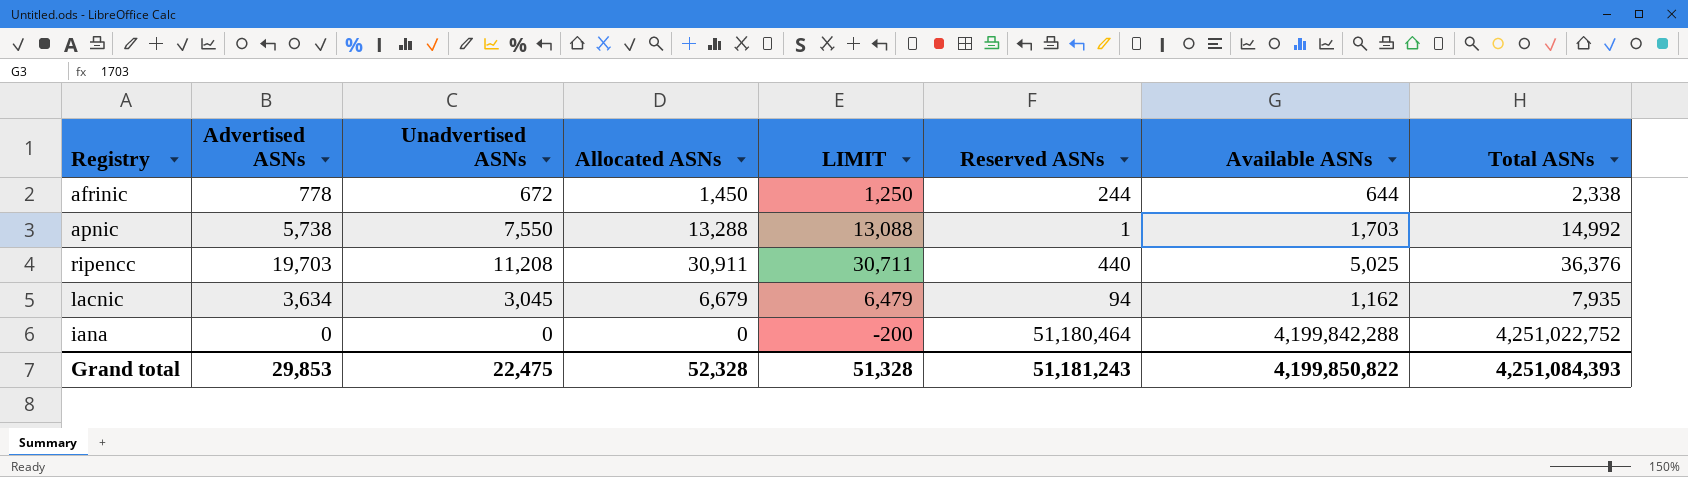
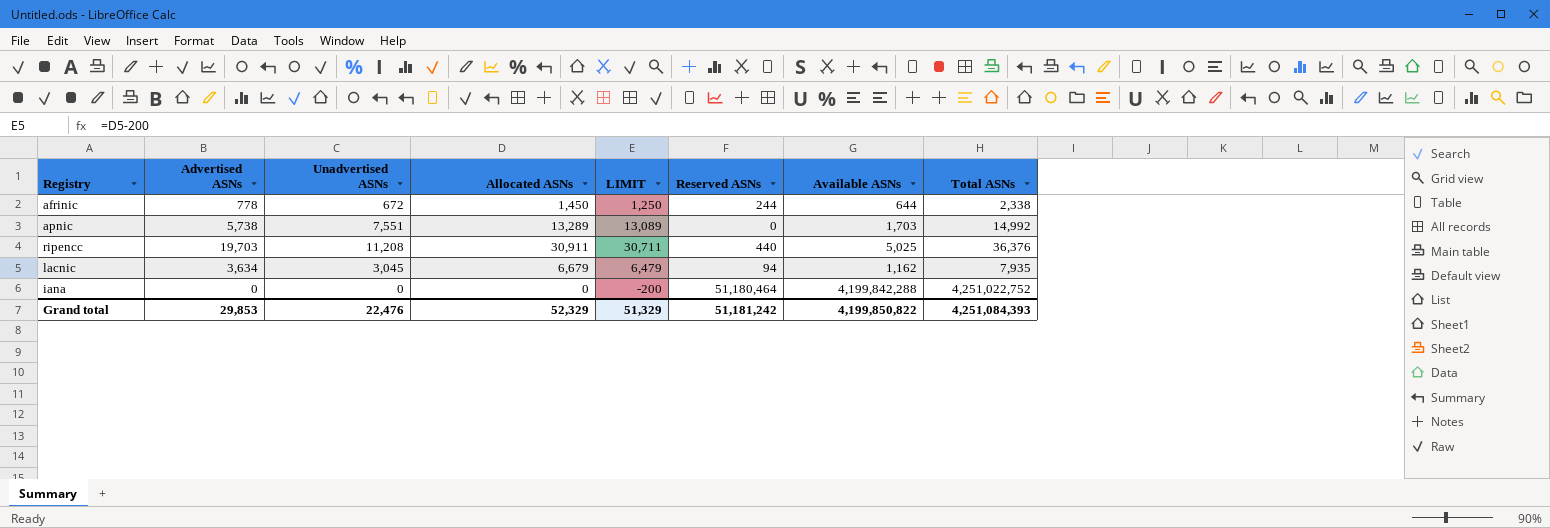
apnic | Unadvertised ASNs: 7,550 -> 7,551
apnic | Allocated ASNs: 13,288 -> 13,289
apnic | LIMIT: 13,088 -> 13,089
apnic | Reserved ASNs: 1 -> 0
Grand total | Unadvertised ASNs: 22,475 -> 22,476
Grand total | Allocated ASNs: 52,328 -> 52,329
Grand total | LIMIT: 51,328 -> 51,329
Grand total | Reserved ASNs: 51,181,243 -> 51,181,242

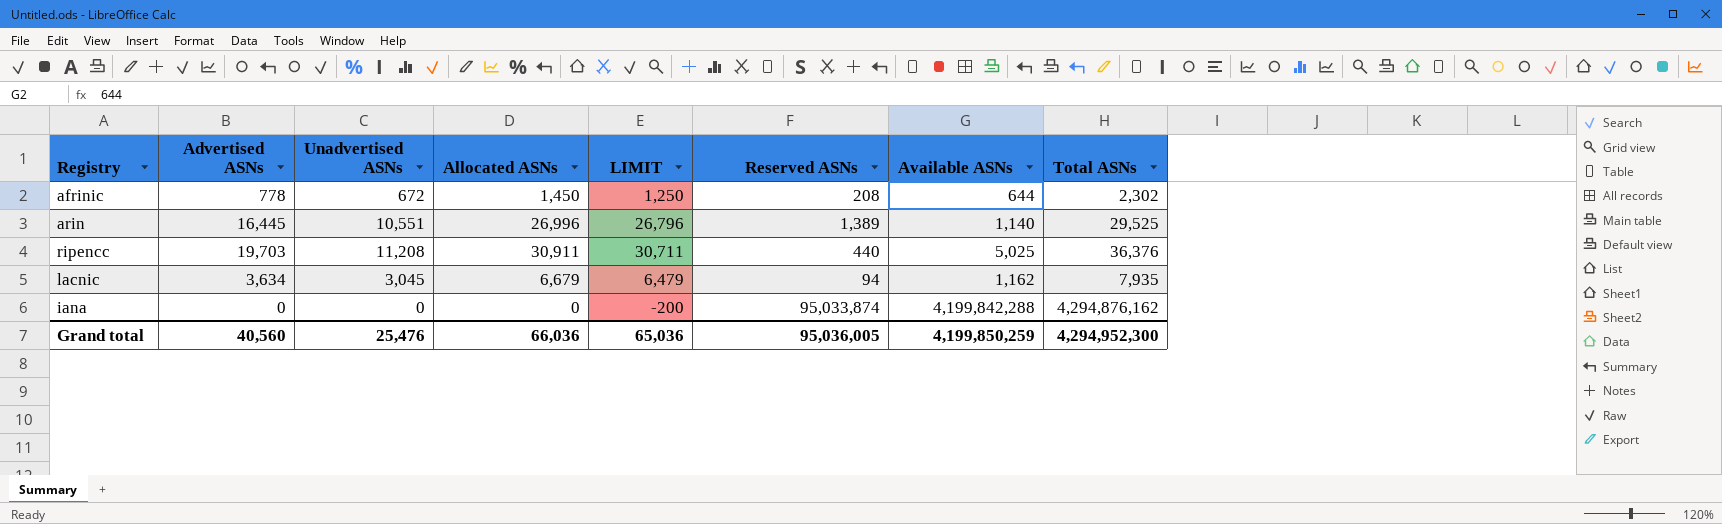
row apnic: 5,738 | 7,551 | 13,289 | 13,089 | 0 | 1,703 | 14,992 -> none
afrinic | Reserved ASNs: 244 -> 208
afrinic | Total ASNs: 2,338 -> 2,302
row arin: none -> 16,445 | 10,551 | 26,996 | 26,796 | 1,389 | 1,140 | 29,525
iana | Reserved ASNs: 51,180,464 -> 95,033,874
iana | Total ASNs: 4,251,022,752 -> 4,294,876,162
Grand total | Advertised ASNs: 29,853 -> 40,560
Grand total | Unadvertised ASNs: 22,476 -> 25,476
Grand total | Allocated ASNs: 52,329 -> 66,036
Grand total | LIMIT: 51,329 -> 65,036
Grand total | Reserved ASNs: 51,181,242 -> 95,036,005
Grand total | Available ASNs: 4,199,850,822 -> 4,199,850,259
Grand total | Total ASNs: 4,251,084,393 -> 4,294,952,300

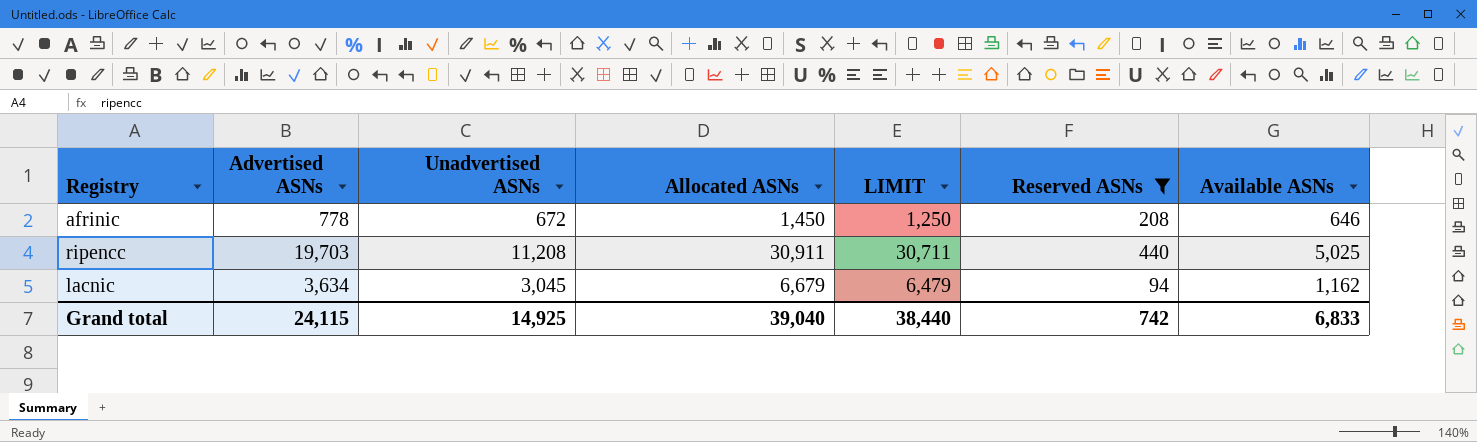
filter: none -> Reserved ASNs <= 440
column Total ASNs | formula: [Allocated ASNs] + [Reserved ASNs] + [Available ASNs] -> none
afrinic | Available ASNs: 644 -> 646
Grand total | Advertised ASNs: 40,560 -> 24,115
Grand total | Unadvertised ASNs: 25,476 -> 14,925
Grand total | Allocated ASNs: 66,036 -> 39,040
Grand total | LIMIT: 65,036 -> 38,440
Grand total | Reserved ASNs: 95,036,005 -> 742
Grand total | Available ASNs: 4,199,850,259 -> 6,833

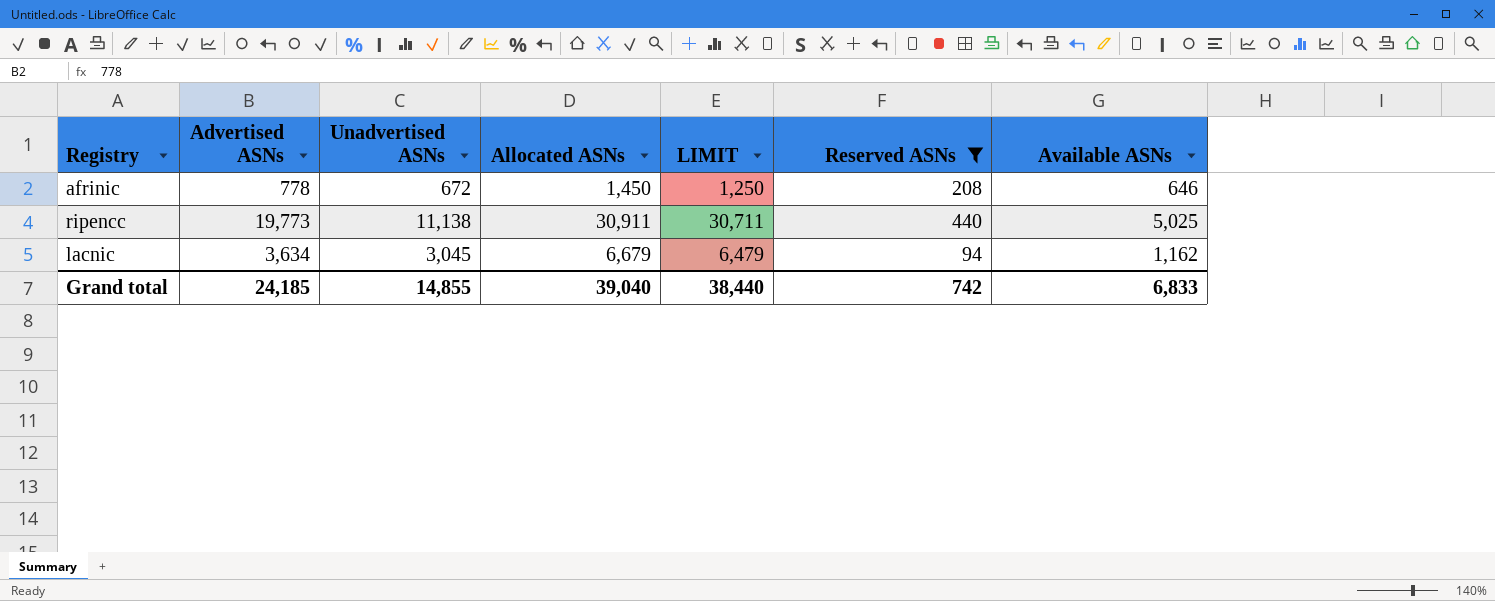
ripencc | Advertised ASNs: 19,703 -> 19,773
ripencc | Unadvertised ASNs: 11,208 -> 11,138
Grand total | Advertised ASNs: 24,115 -> 24,185
Grand total | Unadvertised ASNs: 14,925 -> 14,855

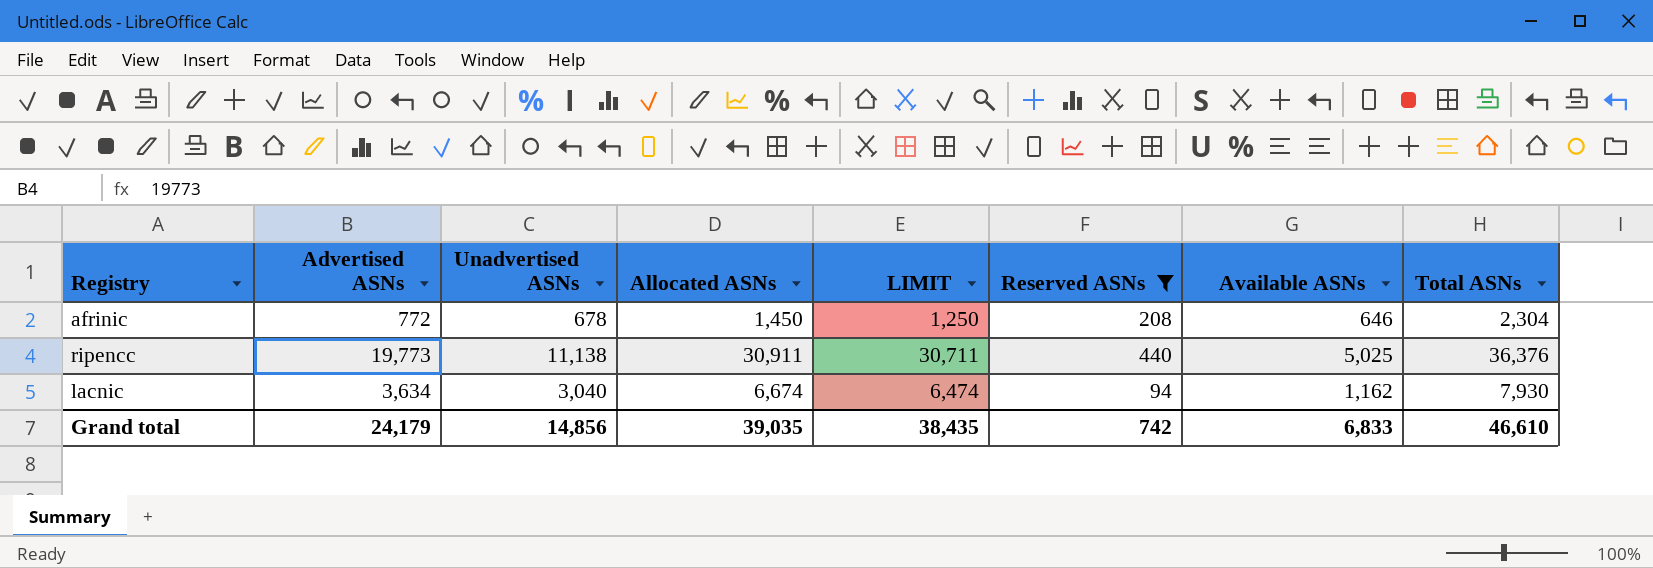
column Total ASNs | formula: none -> [Allocated ASNs] + [Reserved ASNs] + [Available ASNs]
afrinic | Advertised ASNs: 778 -> 772
afrinic | Unadvertised ASNs: 672 -> 678
lacnic | Unadvertised ASNs: 3,045 -> 3,040
lacnic | Allocated ASNs: 6,679 -> 6,674
lacnic | LIMIT: 6,479 -> 6,474
Grand total | Advertised ASNs: 24,185 -> 24,179
Grand total | Unadvertised ASNs: 14,855 -> 14,856
Grand total | Allocated ASNs: 39,040 -> 39,035
Grand total | LIMIT: 38,440 -> 38,435

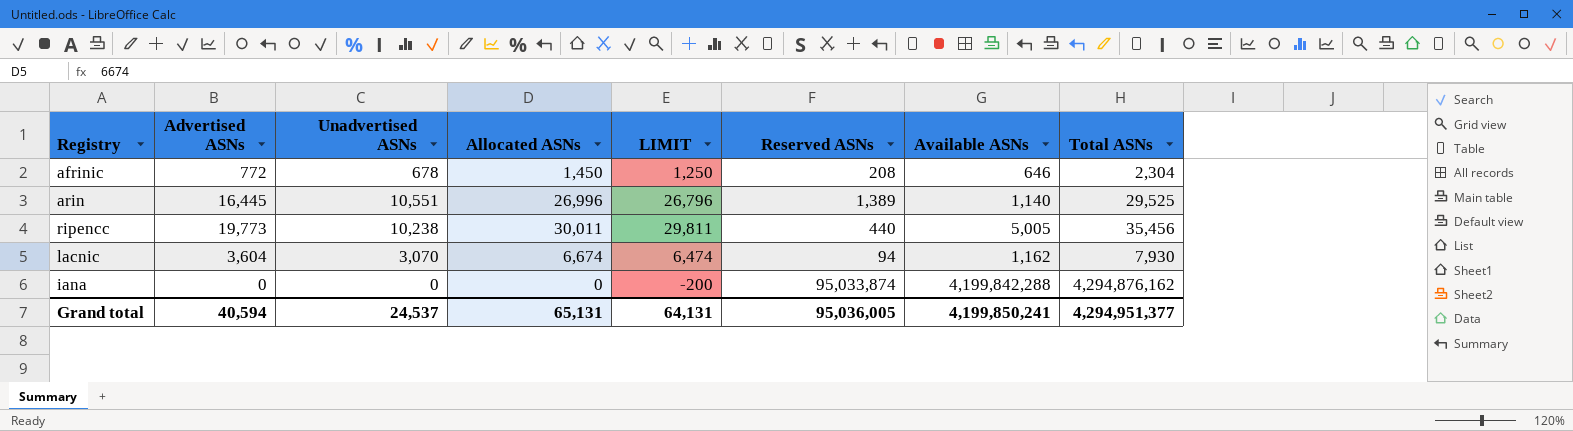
filter: Reserved ASNs <= 440 -> none
ripencc | Unadvertised ASNs: 11,138 -> 10,238
ripencc | Allocated ASNs: 30,911 -> 30,011
ripencc | LIMIT: 30,711 -> 29,811
ripencc | Available ASNs: 5,025 -> 5,005
ripencc | Total ASNs: 36,376 -> 35,456
lacnic | Advertised ASNs: 3,634 -> 3,604
lacnic | Unadvertised ASNs: 3,040 -> 3,070
Grand total | Advertised ASNs: 24,179 -> 40,594
Grand total | Unadvertised ASNs: 14,856 -> 24,537
Grand total | Allocated ASNs: 39,035 -> 65,131
Grand total | LIMIT: 38,435 -> 64,131
Grand total | Reserved ASNs: 742 -> 95,036,005
Grand total | Available ASNs: 6,833 -> 4,199,850,241
Grand total | Total ASNs: 46,610 -> 4,294,951,377

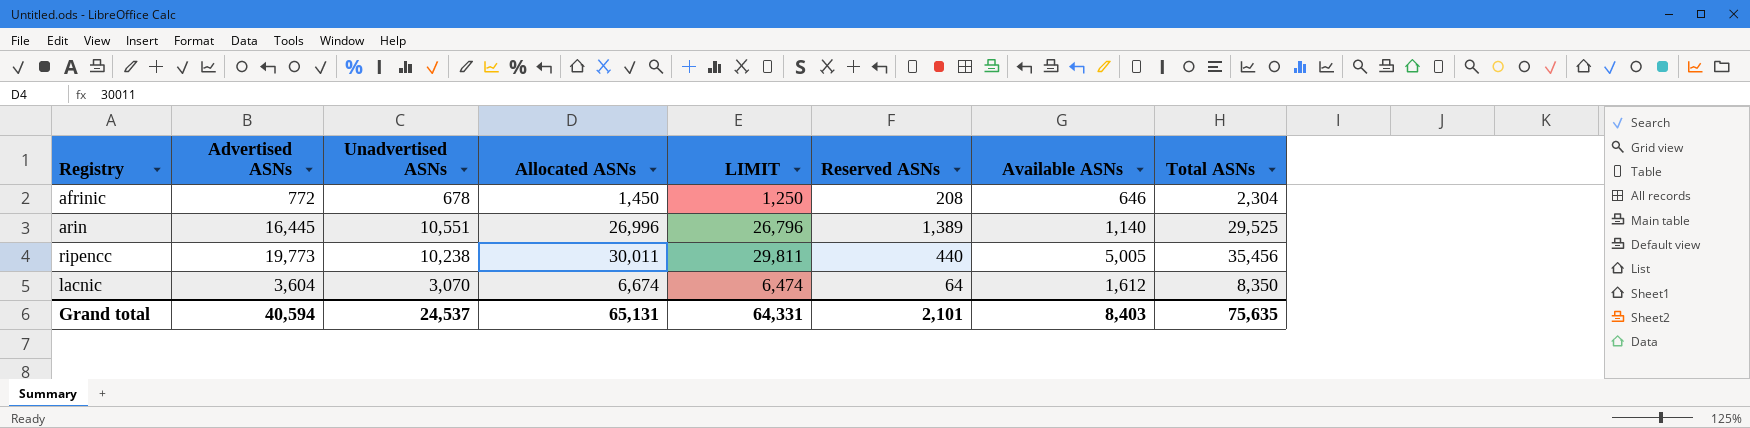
row iana: 0 | 0 | 0 | -200 | 95,033,874 | 4,199,842,288 | 4,294,876,162 -> none
lacnic | Reserved ASNs: 94 -> 64
lacnic | Available ASNs: 1,162 -> 1,612
lacnic | Total ASNs: 7,930 -> 8,350
Grand total | LIMIT: 64,131 -> 64,331
Grand total | Reserved ASNs: 95,036,005 -> 2,101
Grand total | Available ASNs: 4,199,850,241 -> 8,403
Grand total | Total ASNs: 4,294,951,377 -> 75,635

